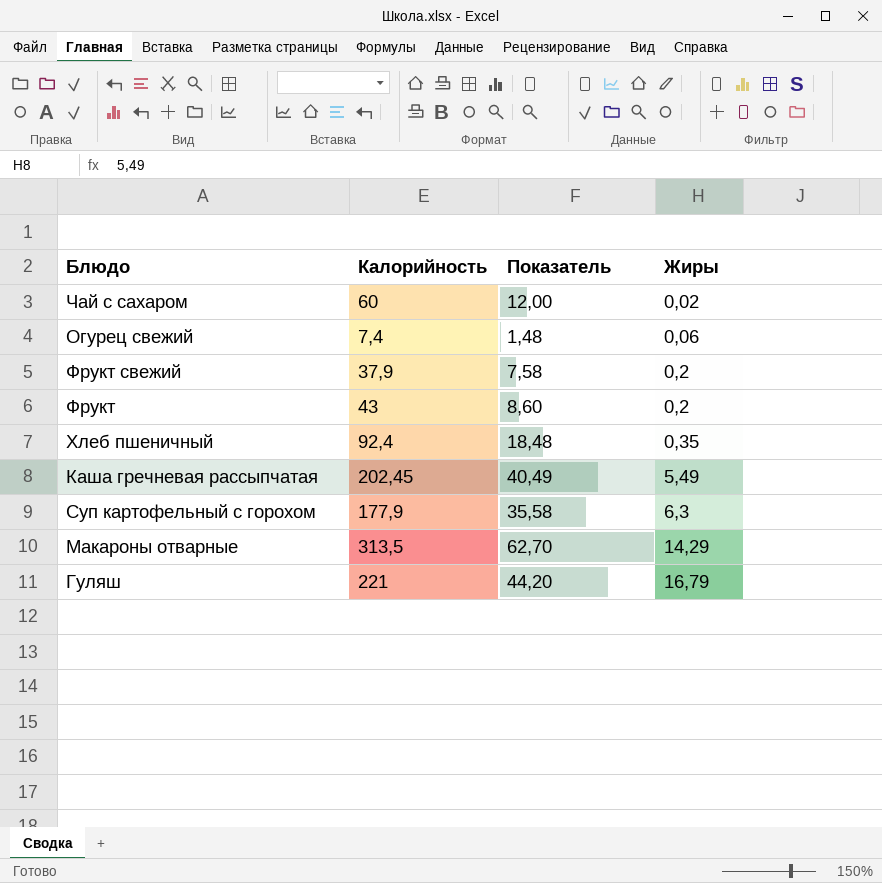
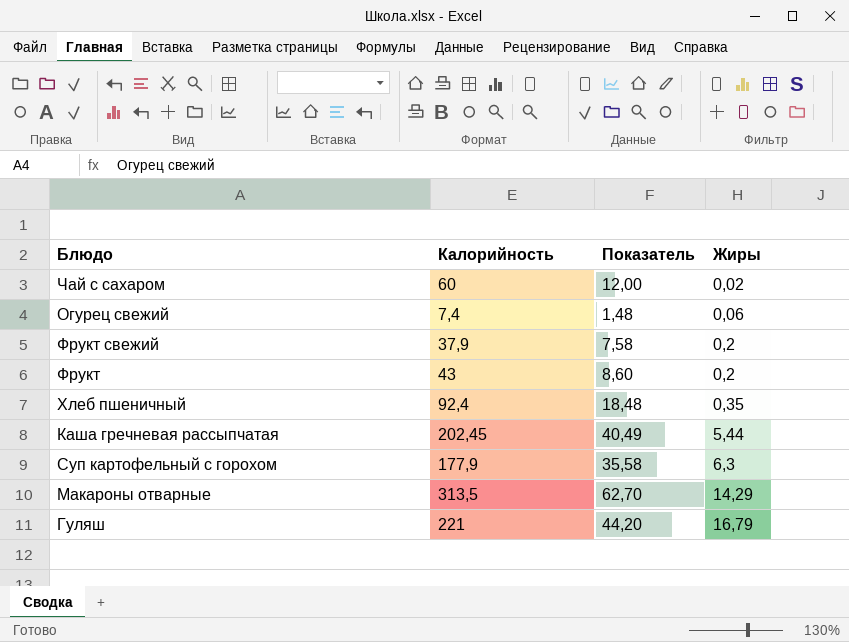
Каша гречневая рассыпчатая | Жиры: 5,49 -> 5,44

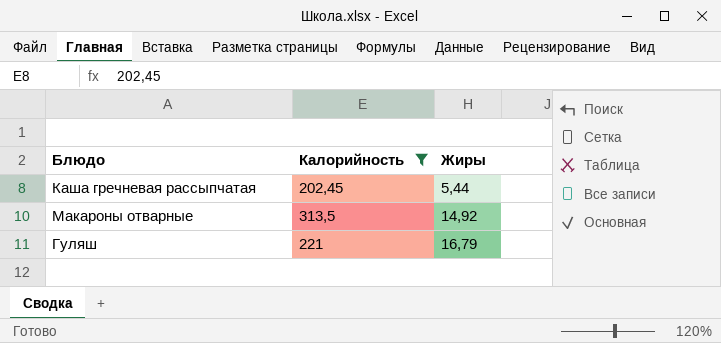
filter: none -> Калорийность >= 202,45
column Показатель | formula: [Калорийность] * 0,2 -> none
Макароны отварные | Жиры: 14,29 -> 14,92

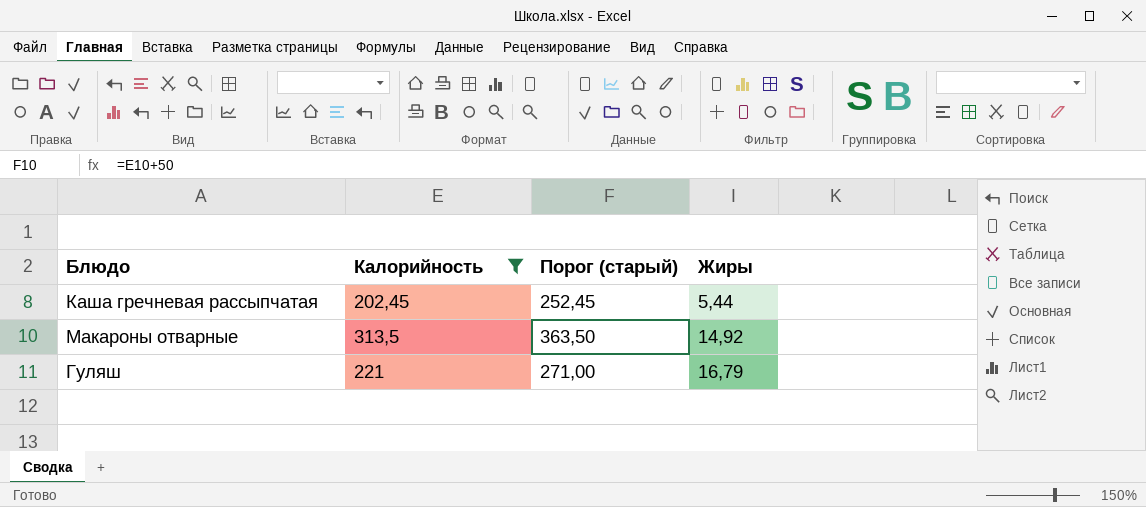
column Порог (старый) | formula: none -> [Калорийность] + 50

